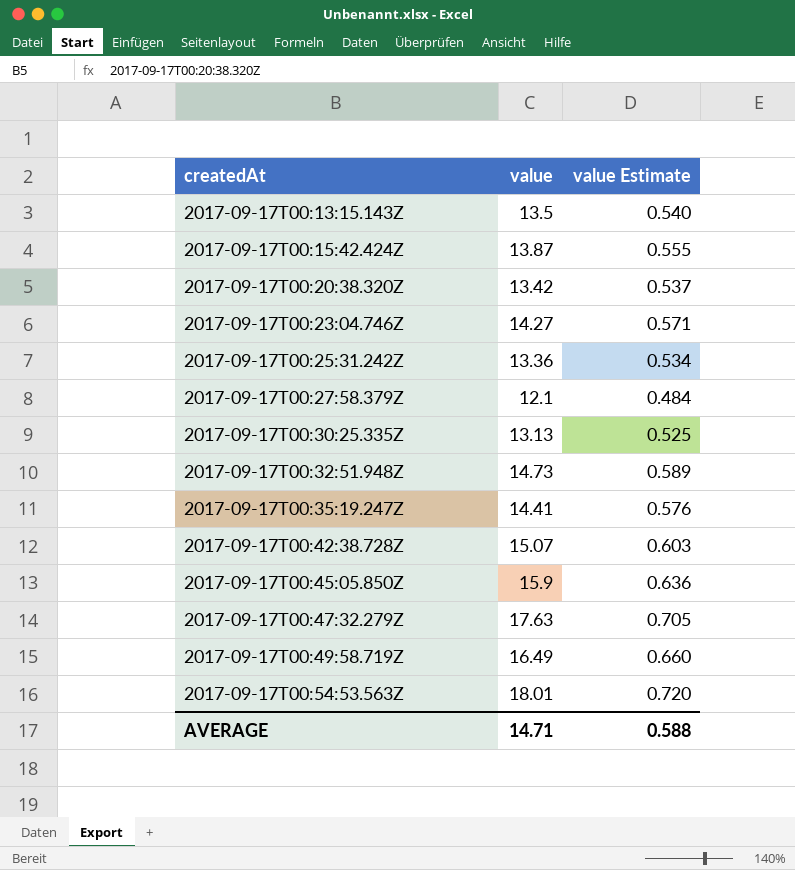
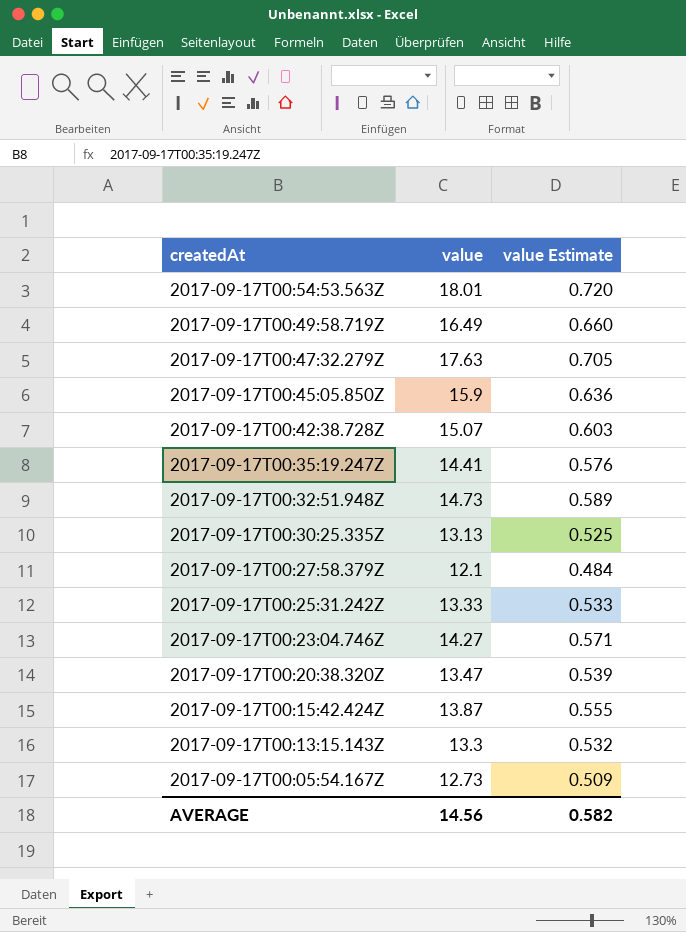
row order: createdAt ascending -> createdAt descending
2017-09-17T00:25:31.242Z | value: 13.36 -> 13.33
2017-09-17T00:25:31.242Z | value Estimate: 0.534 -> 0.533
2017-09-17T00:20:38.320Z | value: 13.42 -> 13.47
2017-09-17T00:20:38.320Z | value Estimate: 0.537 -> 0.539
2017-09-17T00:13:15.143Z | value: 13.5 -> 13.3
2017-09-17T00:13:15.143Z | value Estimate: 0.540 -> 0.532
row 2017-09-17T00:05:54.167Z: none -> 12.73 | 0.509
AVERAGE | value: 14.71 -> 14.56
AVERAGE | value Estimate: 0.588 -> 0.582

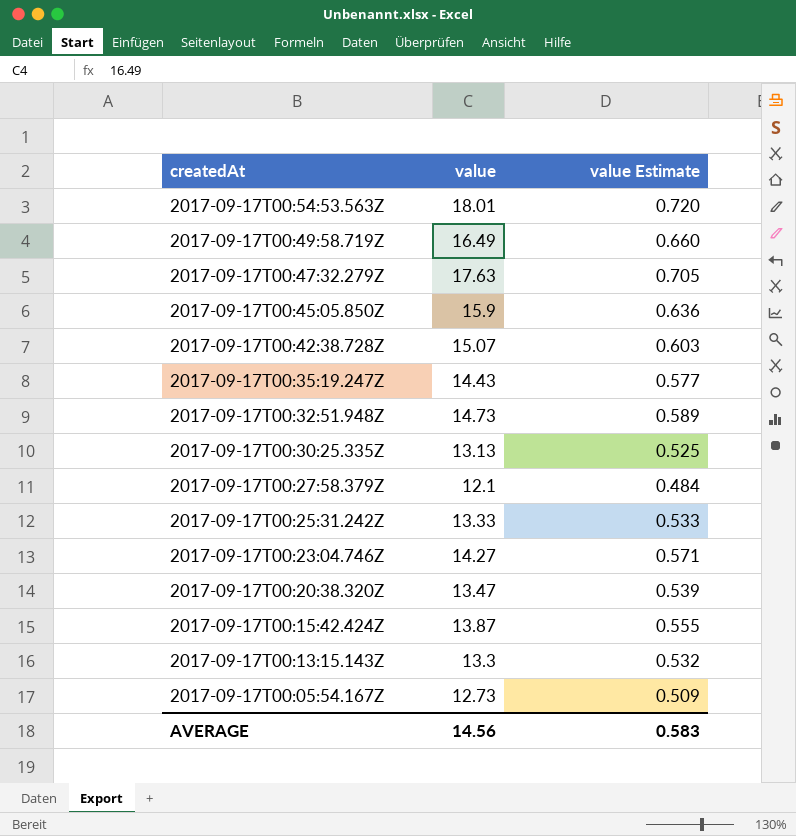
2017-09-17T00:35:19.247Z | value: 14.41 -> 14.43
2017-09-17T00:35:19.247Z | value Estimate: 0.576 -> 0.577
AVERAGE | value Estimate: 0.582 -> 0.583

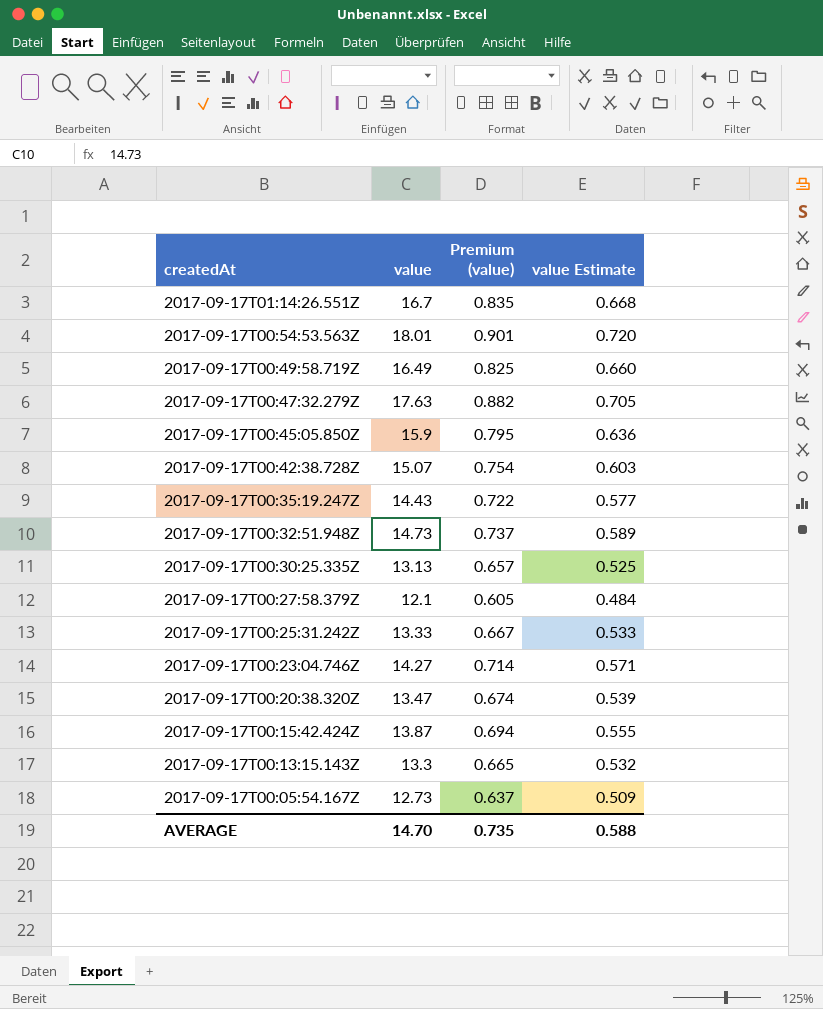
column Premium (value) | formula: none -> [value] * 0.05
row 2017-09-17T01:14:26.551Z: none -> 16.7 | 0.835 | 0.668
AVERAGE | value: 14.56 -> 14.70
AVERAGE | value Estimate: 0.583 -> 0.588

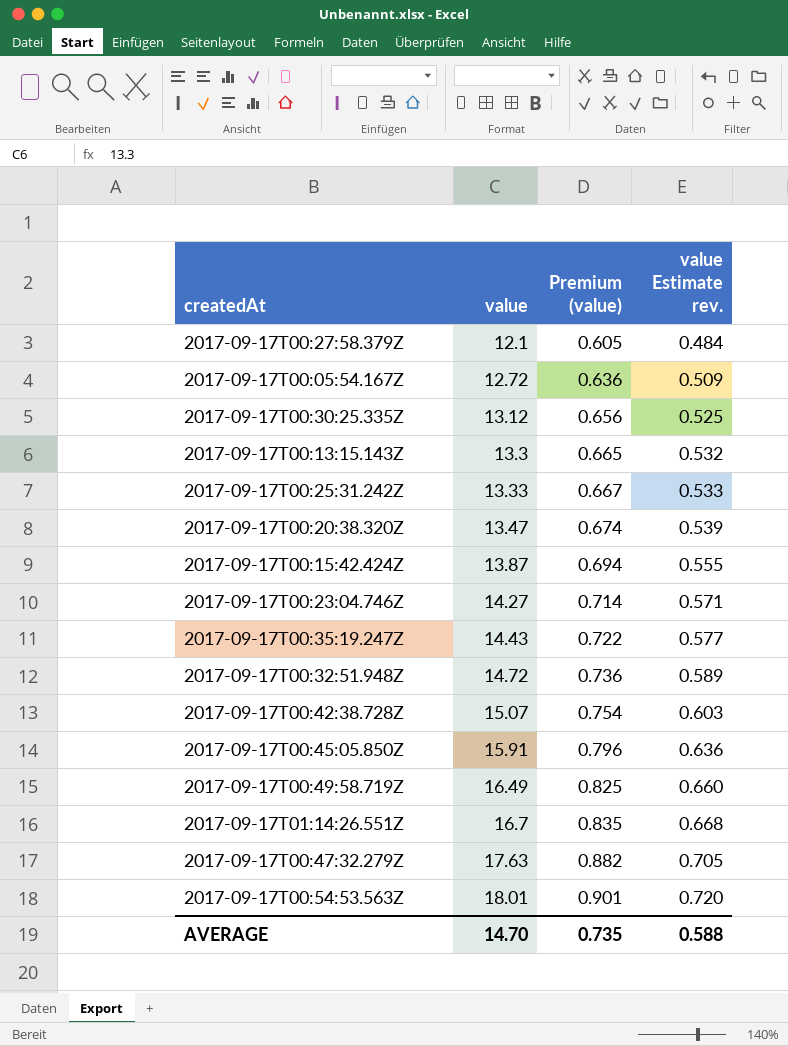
row order: createdAt descending -> value ascending
column name: value Estimate -> value Estimate rev.
2017-09-17T00:05:54.167Z | value: 12.73 -> 12.72
2017-09-17T00:05:54.167Z | Premium (value): 0.637 -> 0.636
2017-09-17T00:30:25.335Z | value: 13.13 -> 13.12
2017-09-17T00:30:25.335Z | Premium (value): 0.657 -> 0.656
2017-09-17T00:32:51.948Z | value: 14.73 -> 14.72
2017-09-17T00:32:51.948Z | Premium (value): 0.737 -> 0.736
2017-09-17T00:45:05.850Z | value: 15.9 -> 15.91
2017-09-17T00:45:05.850Z | Premium (value): 0.795 -> 0.796

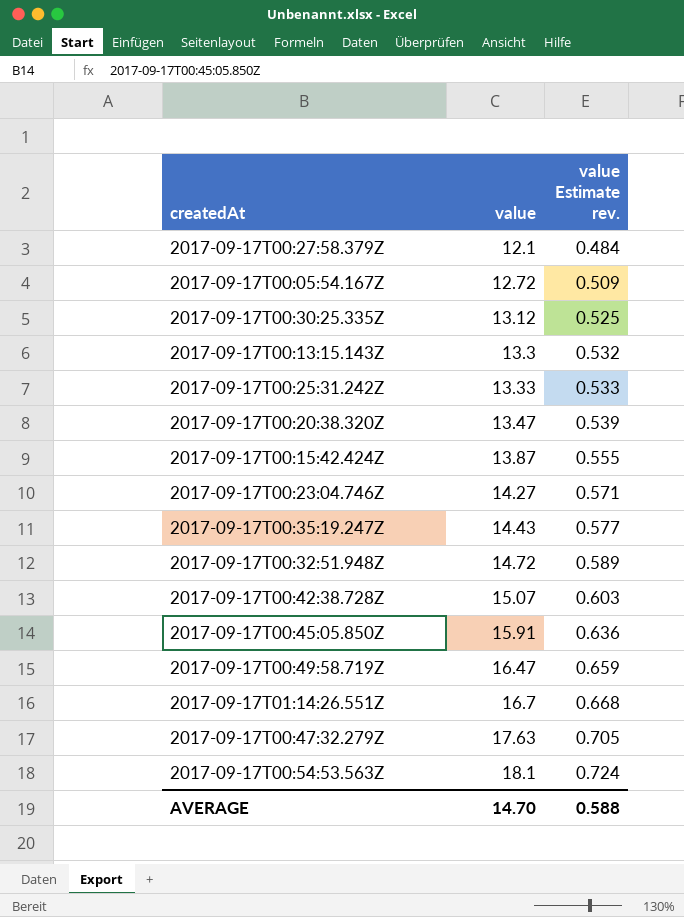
column Premium (value) | formula: [value] * 0.05 -> none
2017-09-17T00:49:58.719Z | value: 16.49 -> 16.47
2017-09-17T00:49:58.719Z | value Estimate rev.: 0.660 -> 0.659
2017-09-17T00:54:53.563Z | value: 18.01 -> 18.1
2017-09-17T00:54:53.563Z | value Estimate rev.: 0.720 -> 0.724

